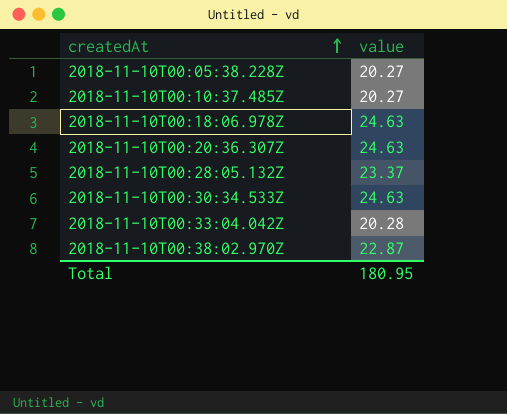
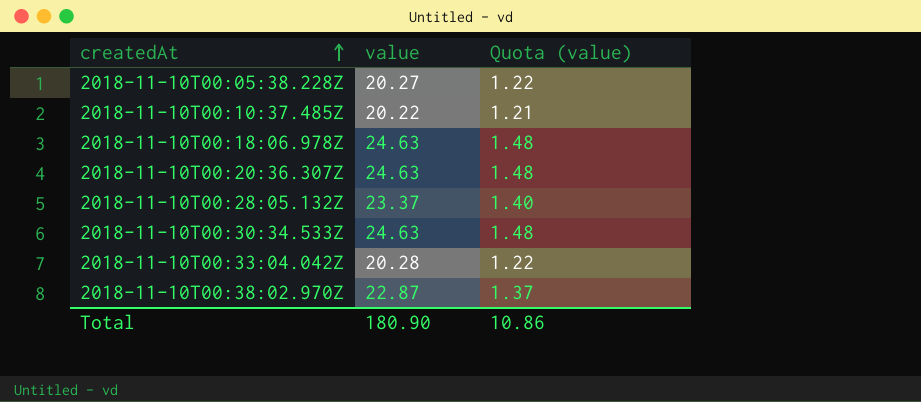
column Quota (value) | formula: none -> [value] * 0.06
2018-11-10T00:10:37.485Z | value: 20.27 -> 20.22
Total | value: 180.95 -> 180.90

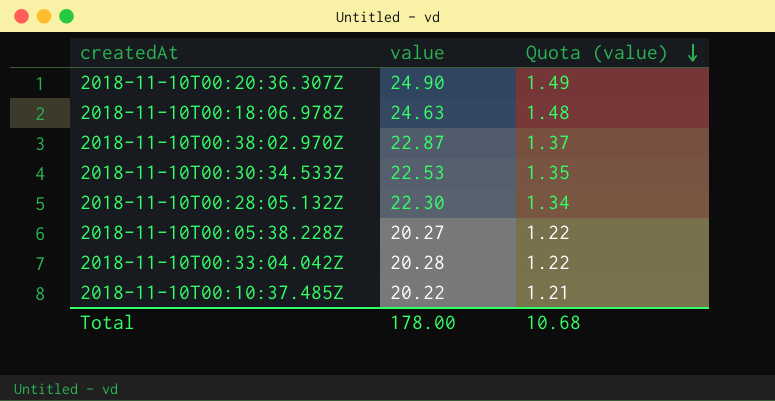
row order: createdAt ascending -> Quota (value) descending
2018-11-10T00:20:36.307Z | value: 24.63 -> 24.90
2018-11-10T00:20:36.307Z | Quota (value): 1.48 -> 1.49
2018-11-10T00:30:34.533Z | value: 24.63 -> 22.53
2018-11-10T00:30:34.533Z | Quota (value): 1.48 -> 1.35
2018-11-10T00:28:05.132Z | value: 23.37 -> 22.30
2018-11-10T00:28:05.132Z | Quota (value): 1.40 -> 1.34
Total | value: 180.90 -> 178.00
Total | Quota (value): 10.86 -> 10.68

